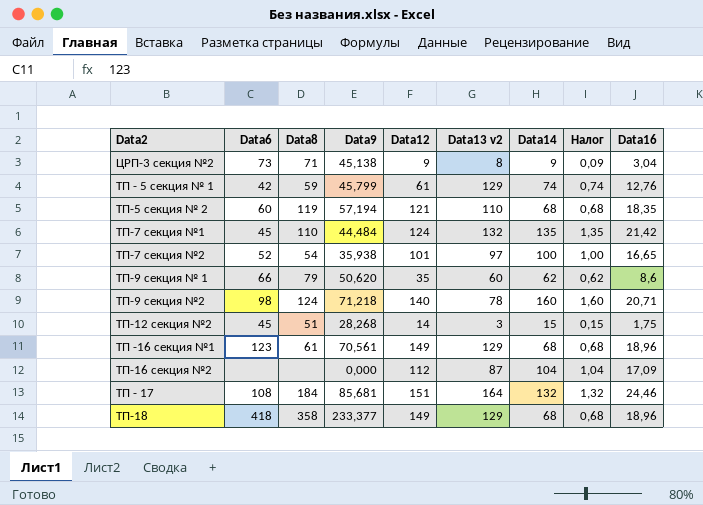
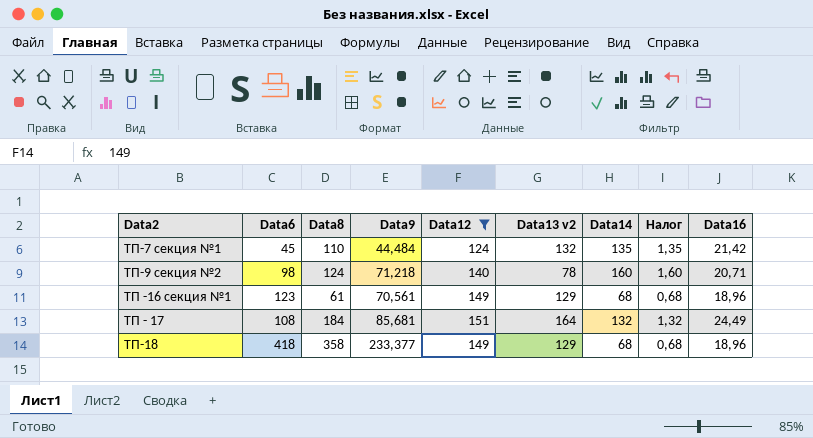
filter: none -> Data12 >= 124
ТП - 17 | Data16: 24,46 -> 24,49

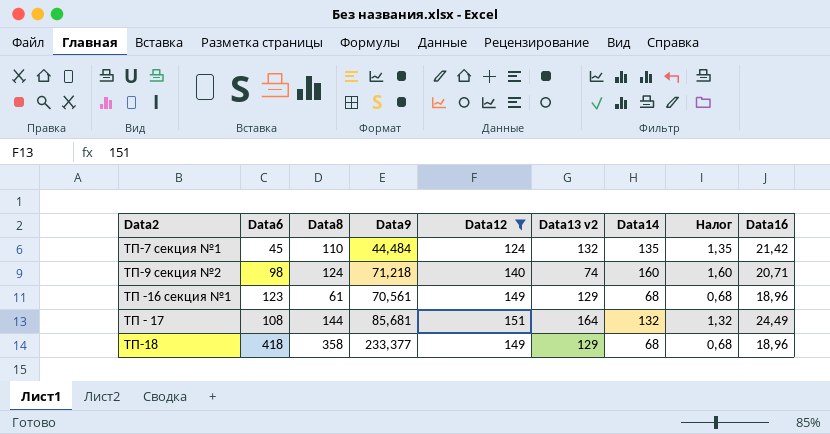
ТП-9 секция №2 | Data13 v2: 78 -> 74
ТП - 17 | Data8: 184 -> 144

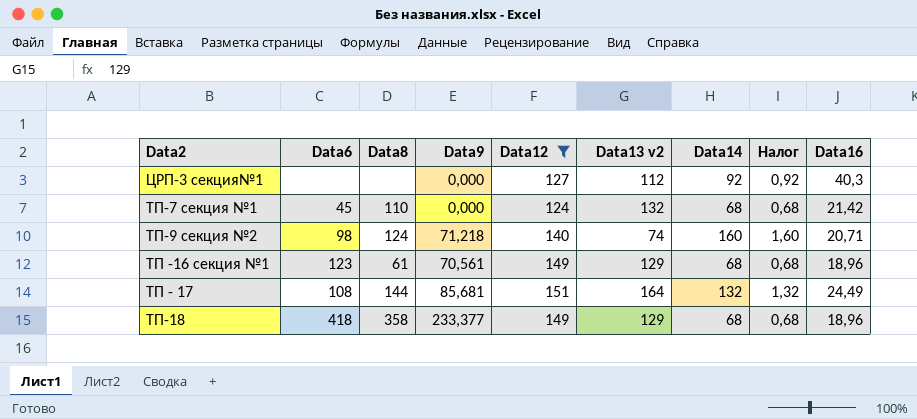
row ЦРП-3 секция№1: none -> none | none | 0,000 | 127 | 112 | 92 | 0,92 | 40,3
ТП-7 секция №1 | Data9: 44,484 -> 0,000
ТП-7 секция №1 | Data14: 135 -> 68
ТП-7 секция №1 | Налог: 1,35 -> 0,68

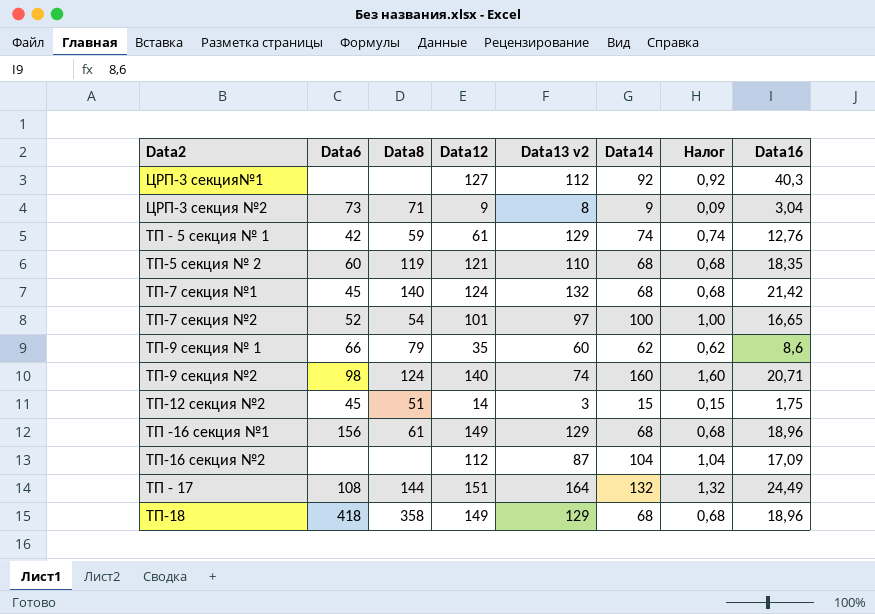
filter: Data12 >= 124 -> none
column Data9 | position: 4 -> none
ТП-7 секция №1 | Data8: 110 -> 140
ТП -16 секция №1 | Data6: 123 -> 156

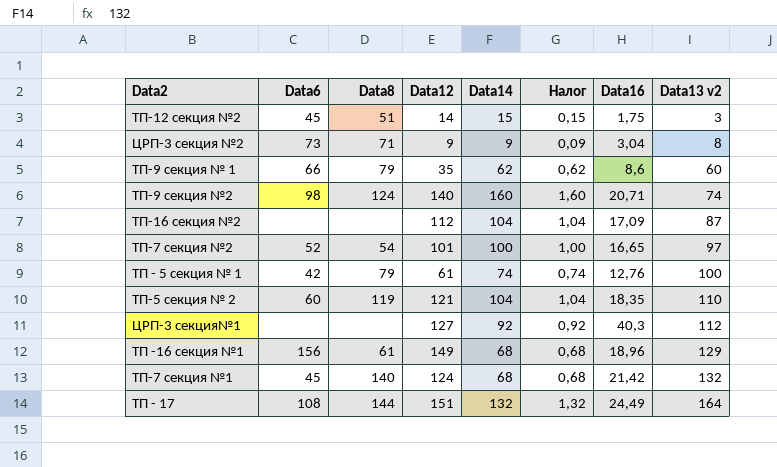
row order: none -> Data13 v2 ascending
column Data13 v2 | position: 5 -> 8
row ТП-18: 418 | 358 | 149 | 129 | 68 | 0,68 | 18,96 -> none
ТП - 5 секция № 1 | Data8: 59 -> 79
ТП - 5 секция № 1 | Data13 v2: 129 -> 100
ТП-5 секция № 2 | Data14: 68 -> 104
ТП-5 секция № 2 | Налог: 0,68 -> 1,04

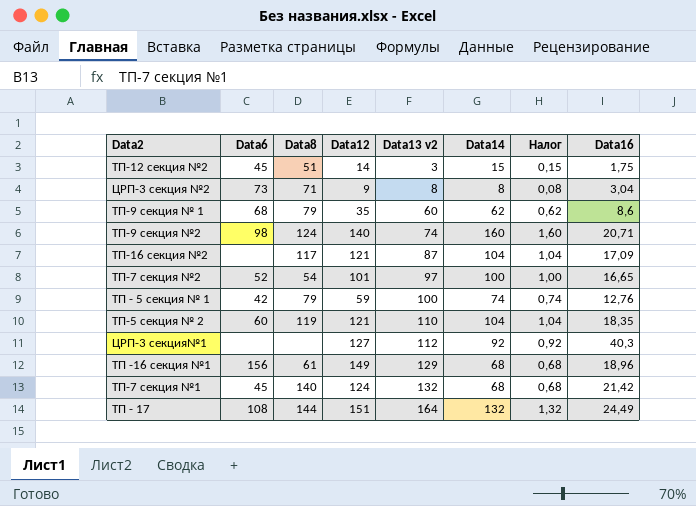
column Data13 v2 | position: 8 -> 5
ЦРП-3 секция №2 | Data14: 9 -> 8
ЦРП-3 секция №2 | Налог: 0,09 -> 0,08
ТП-9 секция № 1 | Data6: 66 -> 68
ТП-16 секция №2 | Data8: none -> 117
ТП-16 секция №2 | Data12: 112 -> 121
ТП - 5 секция № 1 | Data12: 61 -> 59

